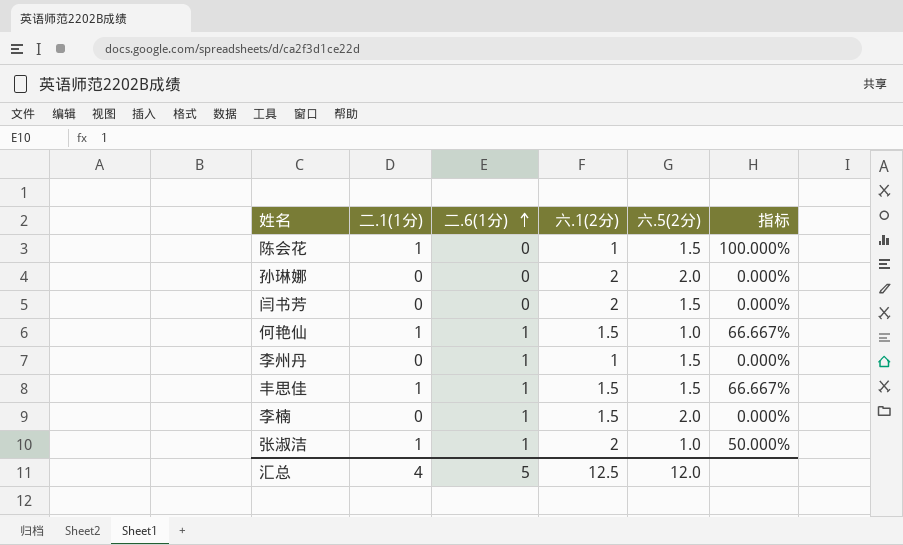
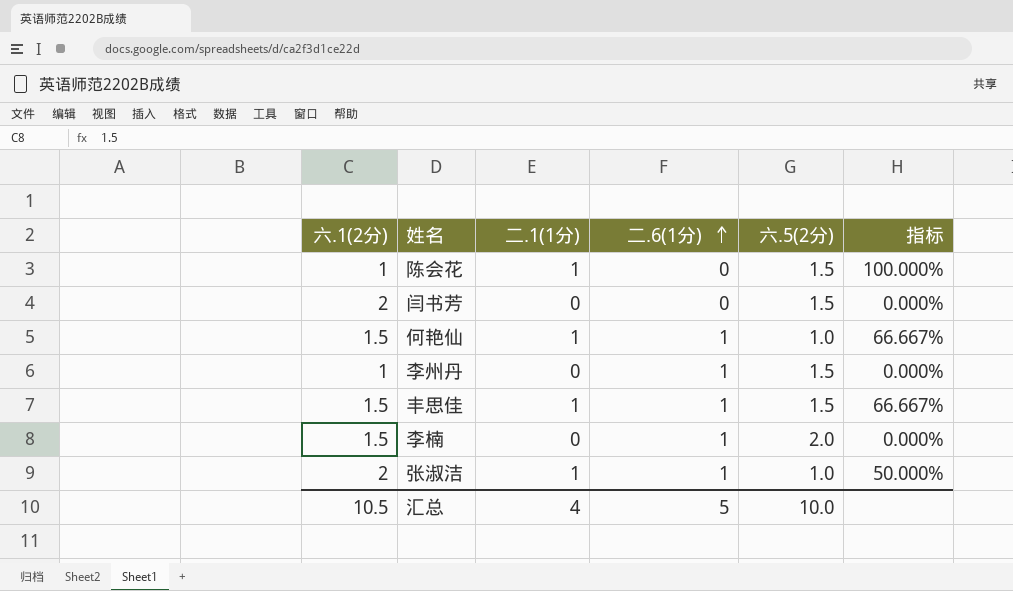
column 六.1(2分) | position: 4 -> 1
row 孙琳娜: 0 | 0 | 2 | 2.0 | 0.000% -> none
汇总 | 六.1(2分): 12.5 -> 10.5
汇总 | 六.5(2分): 12.0 -> 10.0

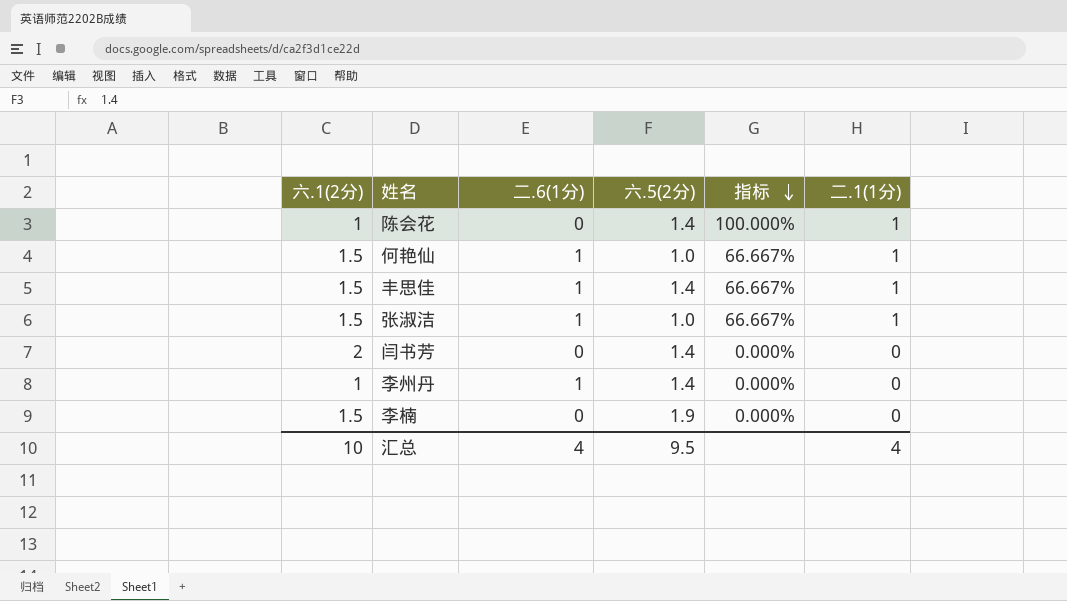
row order: 二.6(1分) ascending -> 指标 descending
column 二.1(1分) | position: 3 -> 6
陈会花 | 六.5(2分): 1.5 -> 1.4
丰思佳 | 六.5(2分): 1.5 -> 1.4
张淑洁 | 六.1(2分): 2 -> 1.5
张淑洁 | 指标: 50.000% -> 66.667%
闫书芳 | 六.5(2分): 1.5 -> 1.4
李州丹 | 六.5(2分): 1.5 -> 1.4
李楠 | 二.6(1分): 1 -> 0
李楠 | 六.5(2分): 2.0 -> 1.9
汇总 | 六.1(2分): 10.5 -> 10
汇总 | 二.6(1分): 5 -> 4
汇总 | 六.5(2分): 10.0 -> 9.5

